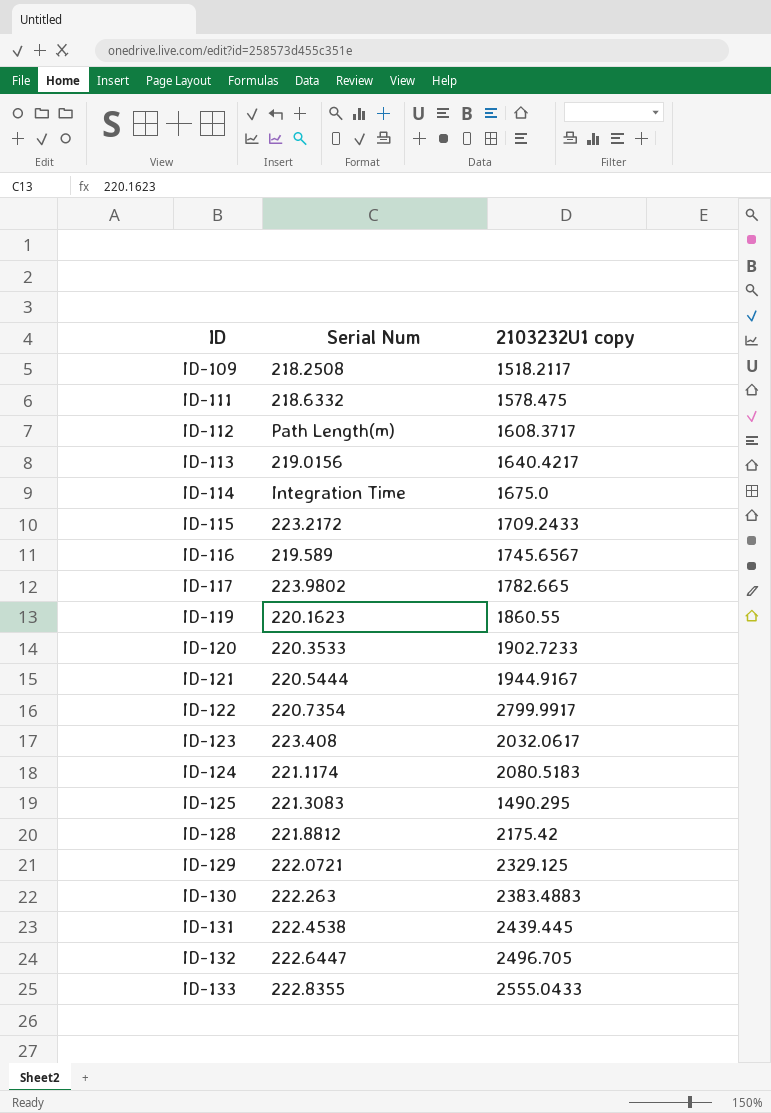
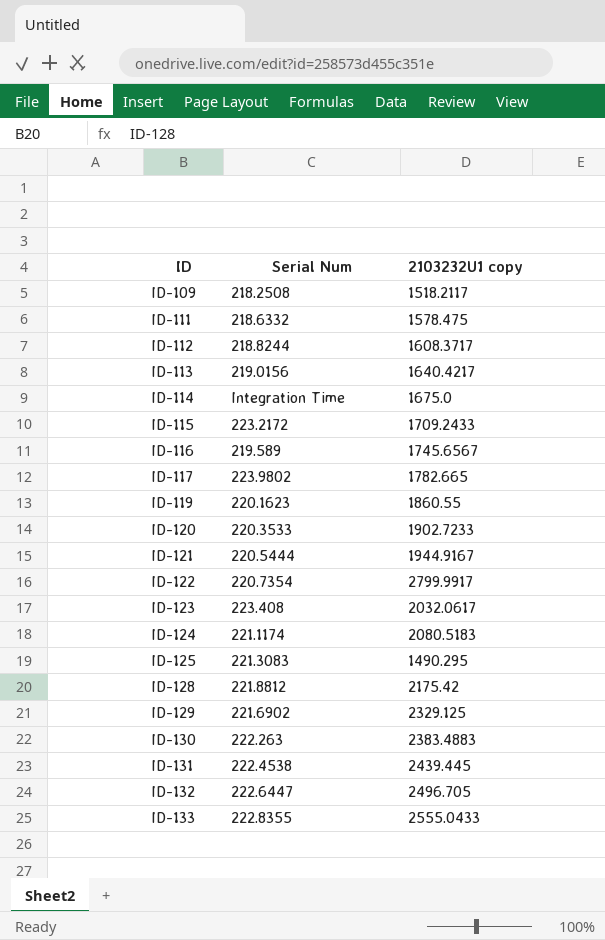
ID-112 | Serial Num: Path Length(m) -> 218.8244
ID-129 | Serial Num: 222.0721 -> 221.6902

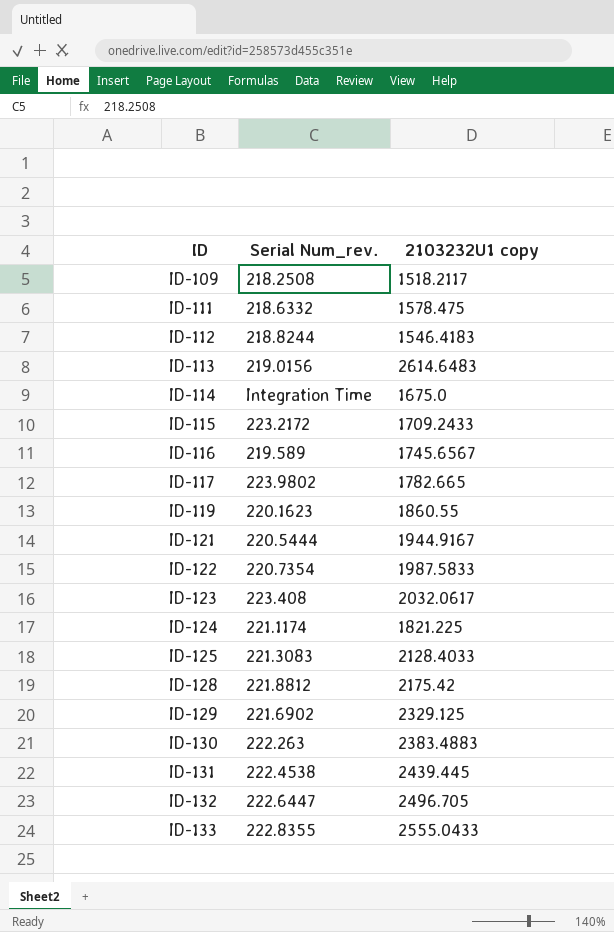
column name: Serial Num -> Serial Num_rev.
row ID-120: 220.3533 | 1902.7233 -> none
ID-112 | 2103232U1 copy: 1608.3717 -> 1546.4183
ID-113 | 2103232U1 copy: 1640.4217 -> 2614.6483
ID-122 | 2103232U1 copy: 2799.9917 -> 1987.5833
ID-124 | 2103232U1 copy: 2080.5183 -> 1821.225
ID-125 | 2103232U1 copy: 1490.295 -> 2128.4033

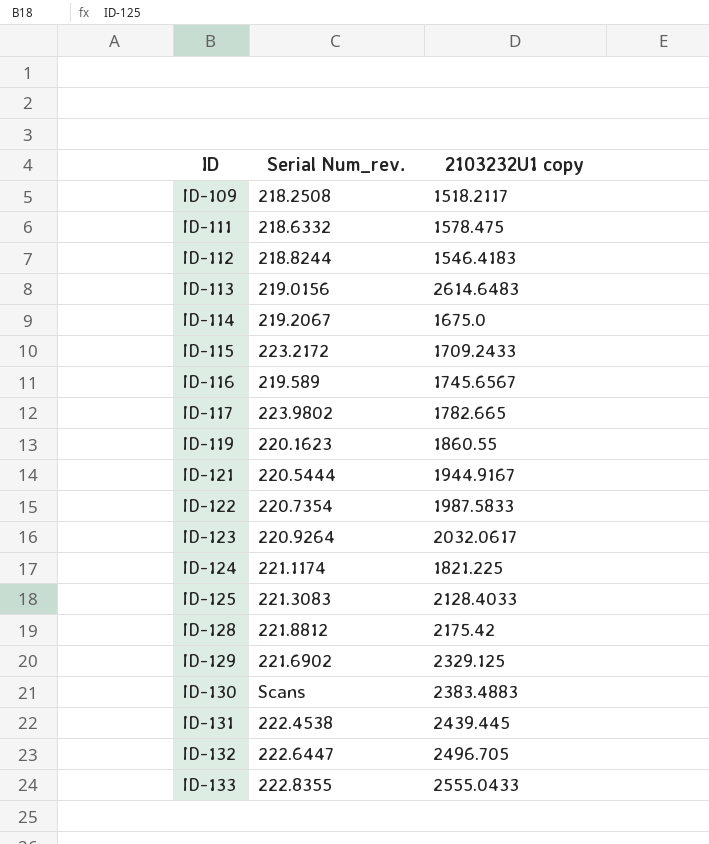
ID-114 | Serial Num_rev.: Integration Time -> 219.2067
ID-123 | Serial Num_rev.: 223.408 -> 220.9264
ID-130 | Serial Num_rev.: 222.263 -> Scans

